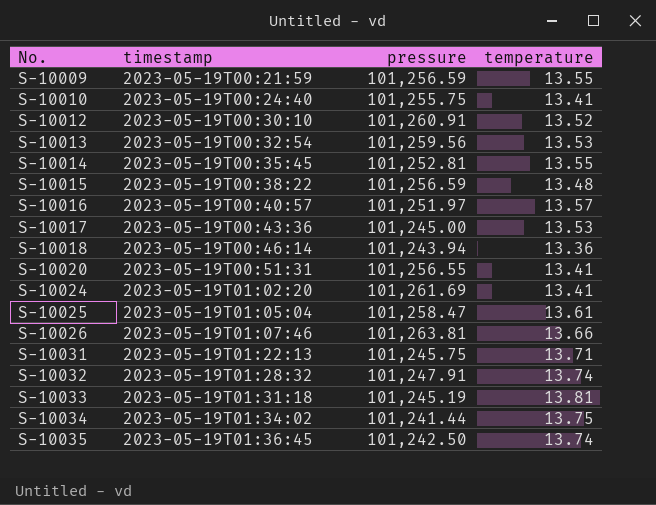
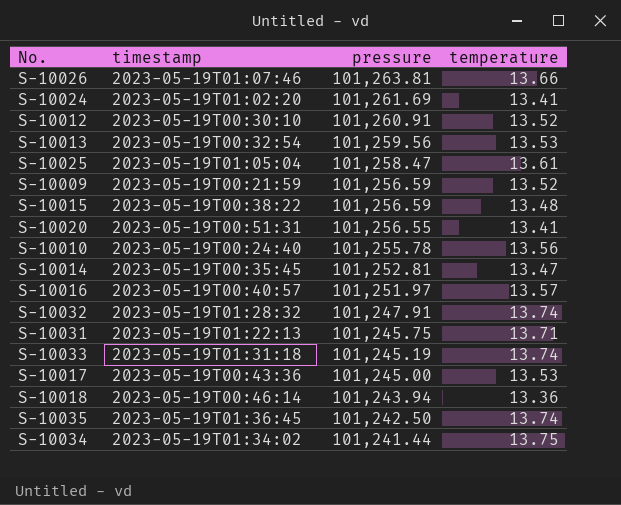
row order: No. ascending -> pressure descending
S-10009 | temperature: 13.55 -> 13.52
S-10010 | pressure: 101,255.75 -> 101,255.78
S-10010 | temperature: 13.41 -> 13.56
S-10014 | temperature: 13.55 -> 13.47
S-10033 | temperature: 13.81 -> 13.74

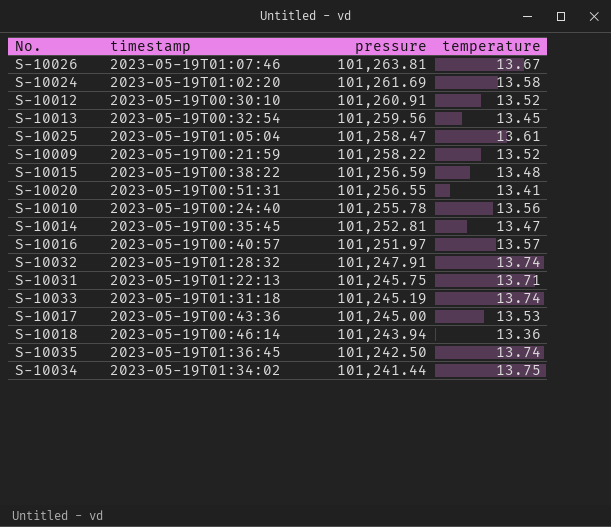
S-10026 | temperature: 13.66 -> 13.67
S-10024 | temperature: 13.41 -> 13.58
S-10013 | temperature: 13.53 -> 13.45
S-10009 | pressure: 101,256.59 -> 101,258.22

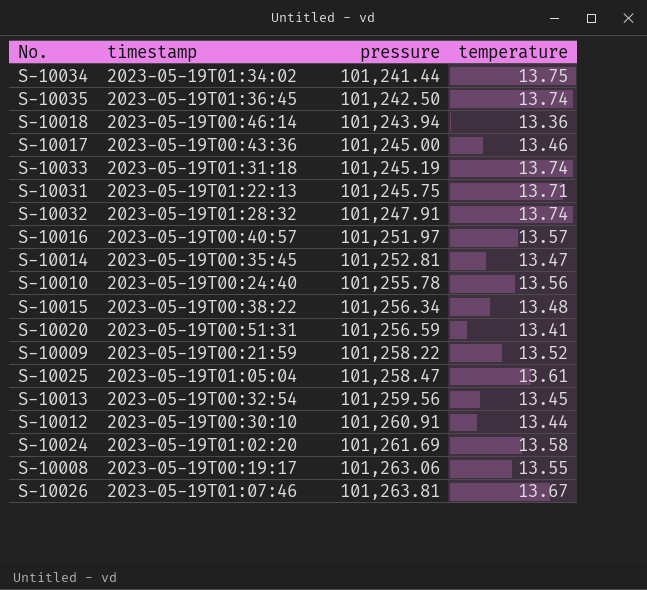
row order: pressure descending -> pressure ascending
S-10017 | temperature: 13.53 -> 13.46
S-10015 | pressure: 101,256.59 -> 101,256.34
S-10020 | pressure: 101,256.55 -> 101,256.59
S-10012 | temperature: 13.52 -> 13.44
row S-10008: none -> 2023-05-19T00:19:17 | 101,263.06 | 13.55

